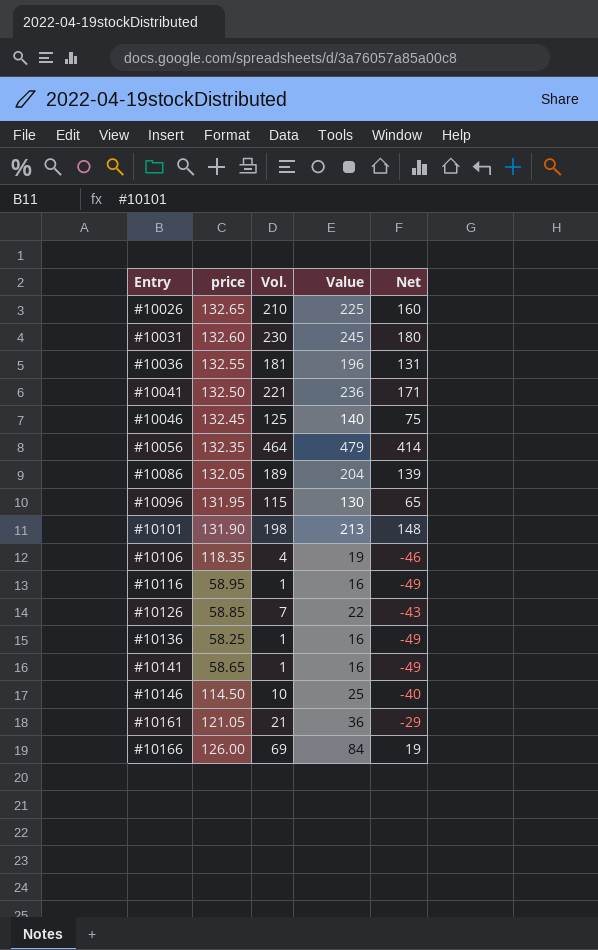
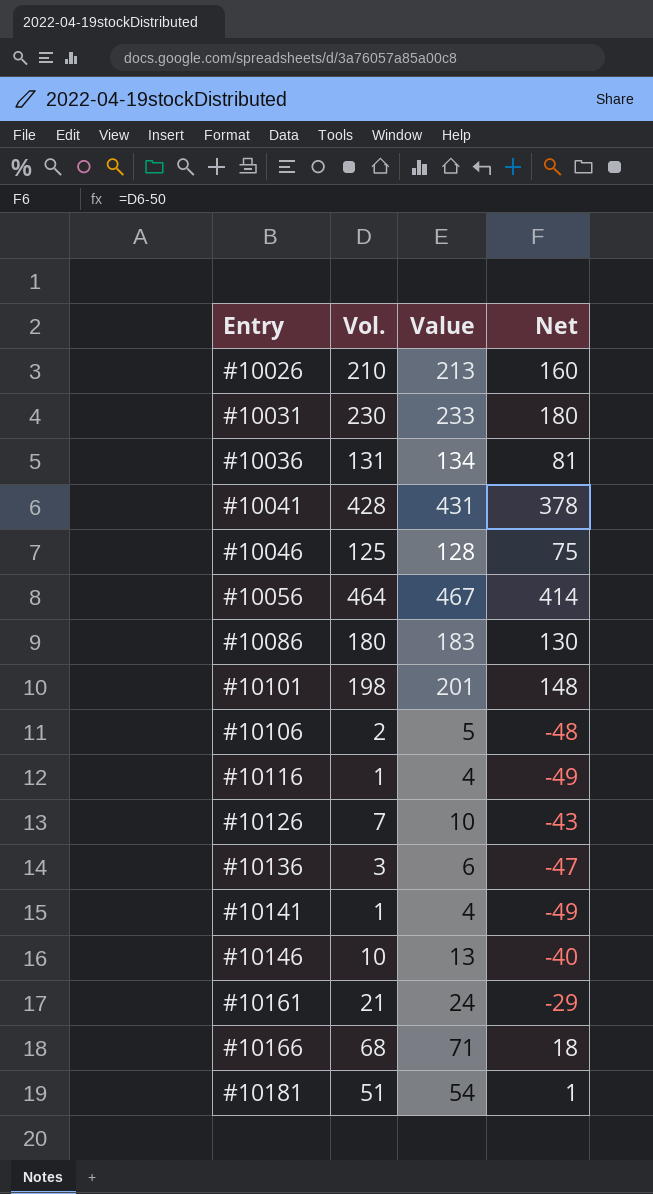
column price | position: 2 -> none
column Value | formula: [Vol.] + 15 -> [Vol.] + 3
row #10096: 131.95 | 115 | 130 | 65 -> none
#10036 | Vol.: 181 -> 131
#10036 | Net: 131 -> 81
#10041 | Vol.: 221 -> 428
#10041 | Net: 171 -> 378
#10086 | Vol.: 189 -> 180
#10086 | Net: 139 -> 130
#10106 | Vol.: 4 -> 2
#10106 | Net: -46 -> -48
#10136 | Vol.: 1 -> 3
#10136 | Net: -49 -> -47
#10166 | Vol.: 69 -> 68
#10166 | Net: 19 -> 18
row #10181: none -> 51 | 54 | 1

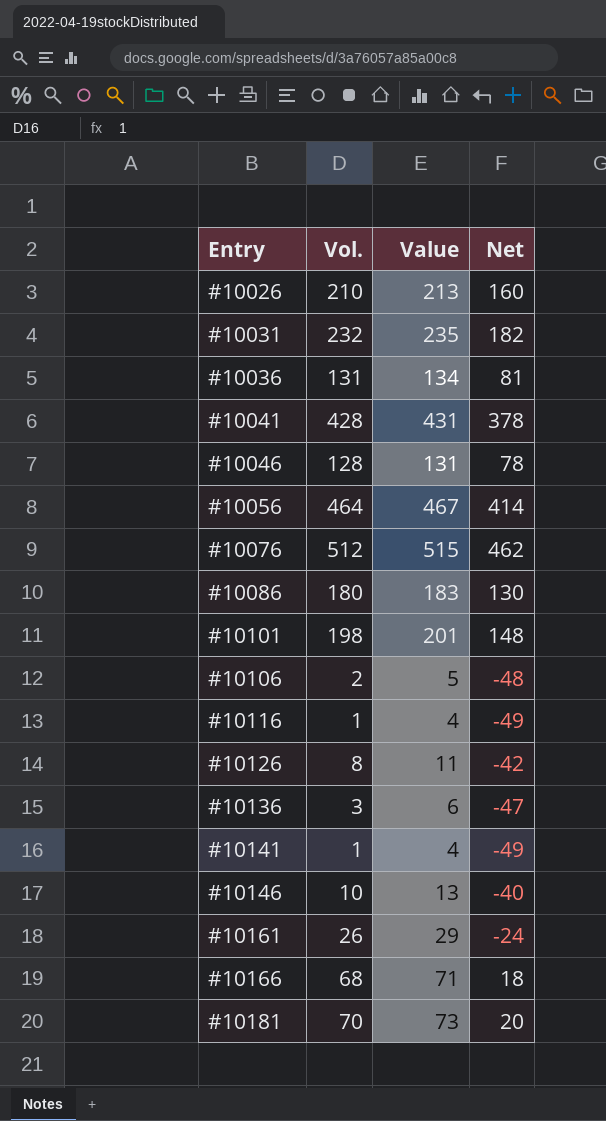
#10031 | Vol.: 230 -> 232
#10031 | Value: 233 -> 235
#10031 | Net: 180 -> 182
#10046 | Vol.: 125 -> 128
#10046 | Value: 128 -> 131
#10046 | Net: 75 -> 78
row #10076: none -> 512 | 515 | 462
#10126 | Vol.: 7 -> 8
#10126 | Value: 10 -> 11
#10126 | Net: -43 -> -42
#10161 | Vol.: 21 -> 26
#10161 | Value: 24 -> 29
#10161 | Net: -29 -> -24
#10181 | Vol.: 51 -> 70
#10181 | Value: 54 -> 73
#10181 | Net: 1 -> 20

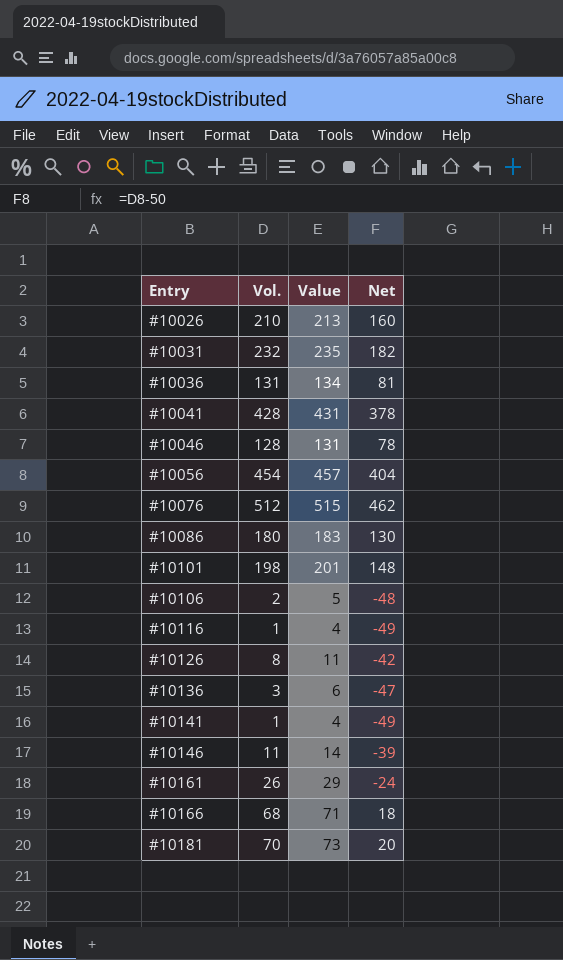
#10056 | Vol.: 464 -> 454
#10056 | Value: 467 -> 457
#10056 | Net: 414 -> 404
#10146 | Vol.: 10 -> 11
#10146 | Value: 13 -> 14
#10146 | Net: -40 -> -39

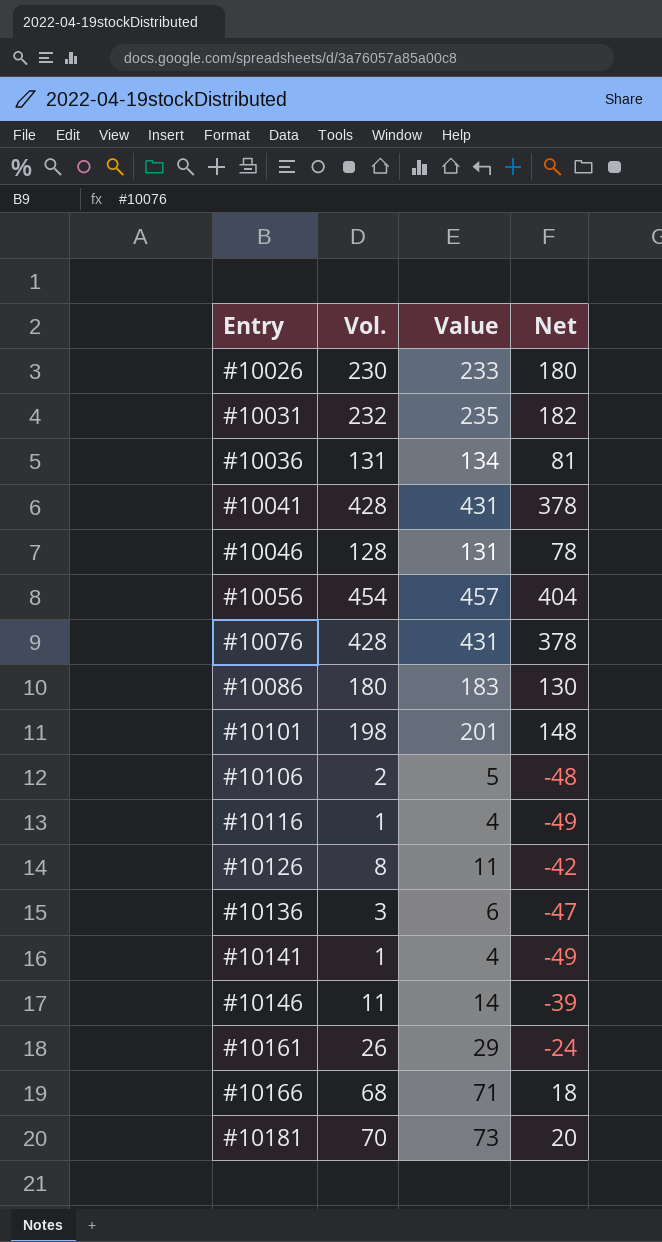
#10026 | Vol.: 210 -> 230
#10026 | Value: 213 -> 233
#10026 | Net: 160 -> 180
#10076 | Vol.: 512 -> 428
#10076 | Value: 515 -> 431
#10076 | Net: 462 -> 378

